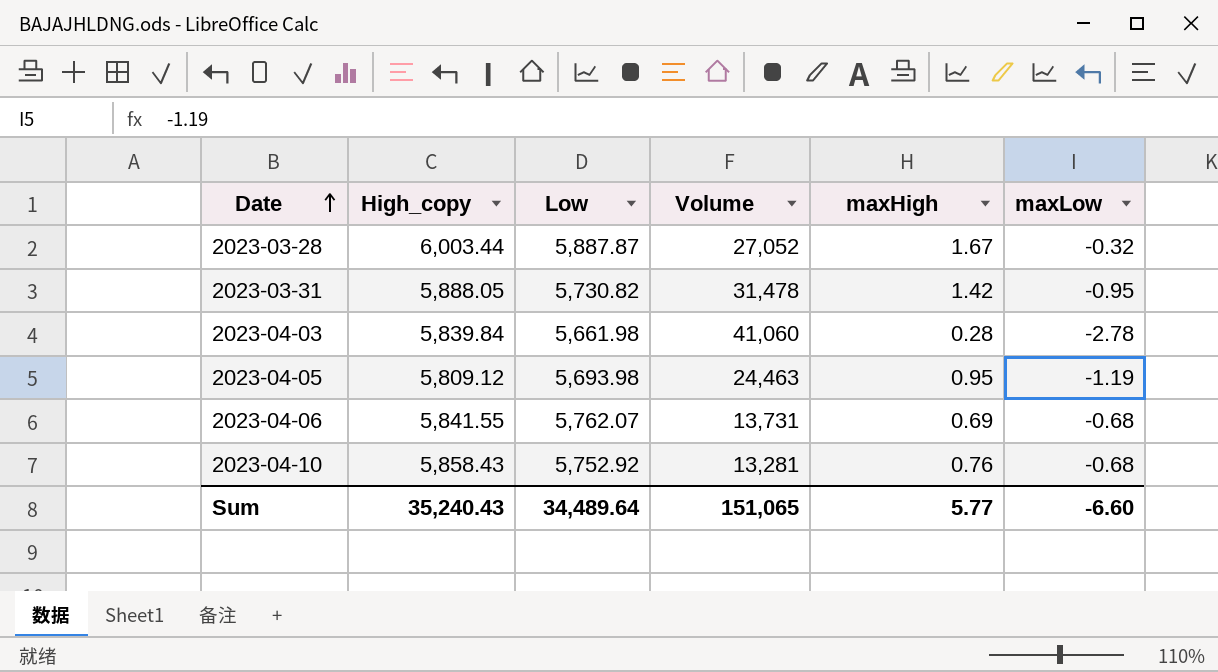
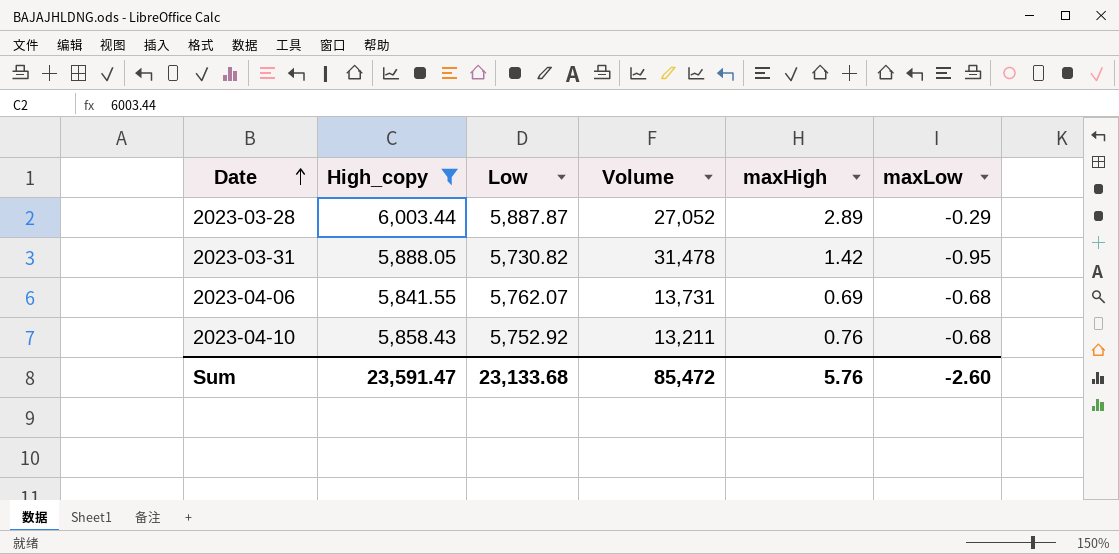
filter: none -> High_copy >= 5,841.55
2023-03-28 | maxHigh: 1.67 -> 2.89
2023-03-28 | maxLow: -0.32 -> -0.29
2023-04-10 | Volume: 13,281 -> 13,211
Sum | High_copy: 35,240.43 -> 23,591.47
Sum | Low: 34,489.64 -> 23,133.68
Sum | Volume: 151,065 -> 85,472
Sum | maxHigh: 5.77 -> 5.76
Sum | maxLow: -6.60 -> -2.60

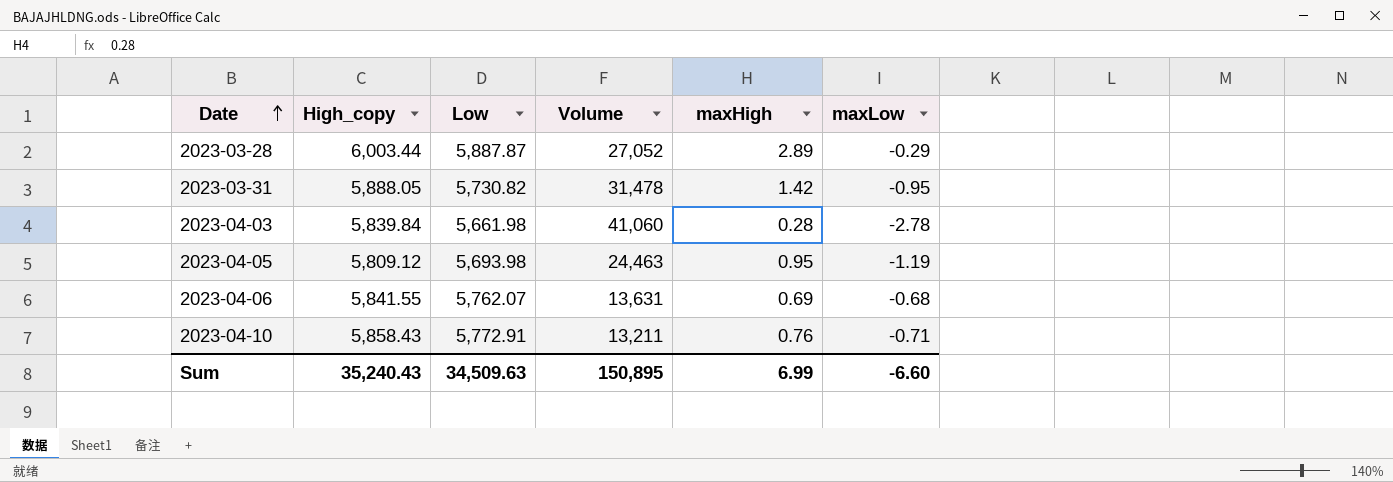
filter: High_copy >= 5,841.55 -> none
2023-04-06 | Volume: 13,731 -> 13,631
2023-04-10 | Low: 5,752.92 -> 5,772.91
2023-04-10 | maxLow: -0.68 -> -0.71
Sum | High_copy: 23,591.47 -> 35,240.43
Sum | Low: 23,133.68 -> 34,509.63
Sum | Volume: 85,472 -> 150,895
Sum | maxHigh: 5.76 -> 6.99
Sum | maxLow: -2.60 -> -6.60

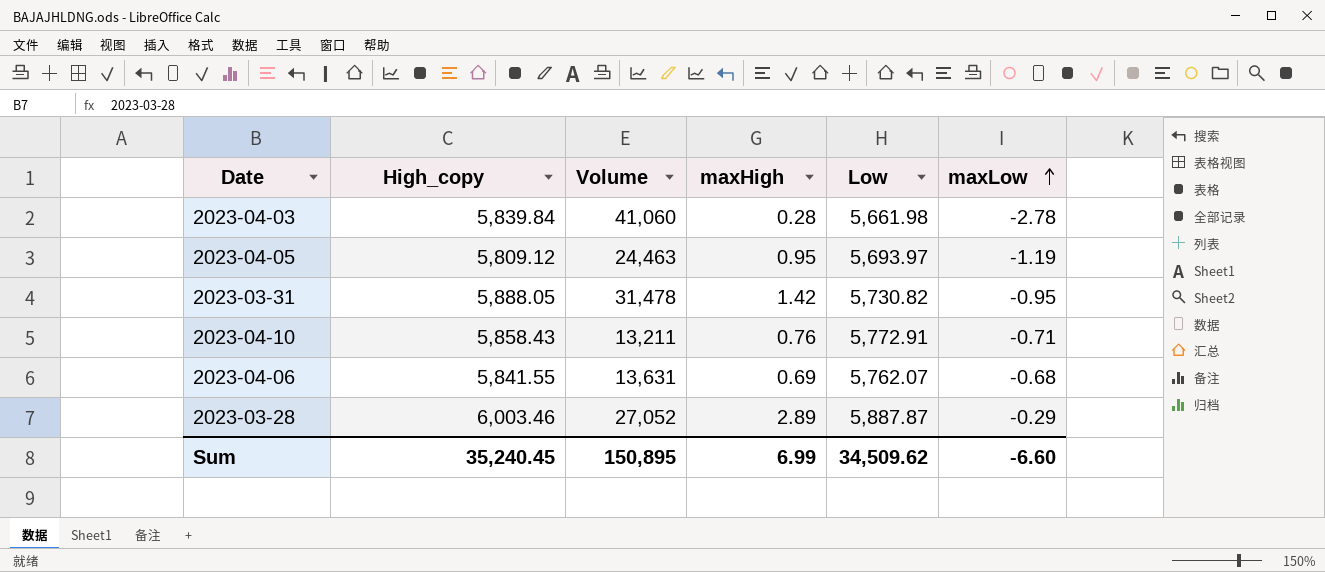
row order: Date ascending -> maxLow ascending
column Low | position: 3 -> 5
2023-04-05 | Low: 5,693.98 -> 5,693.97
2023-03-28 | High_copy: 6,003.44 -> 6,003.46
Sum | High_copy: 35,240.43 -> 35,240.45
Sum | Low: 34,509.63 -> 34,509.62

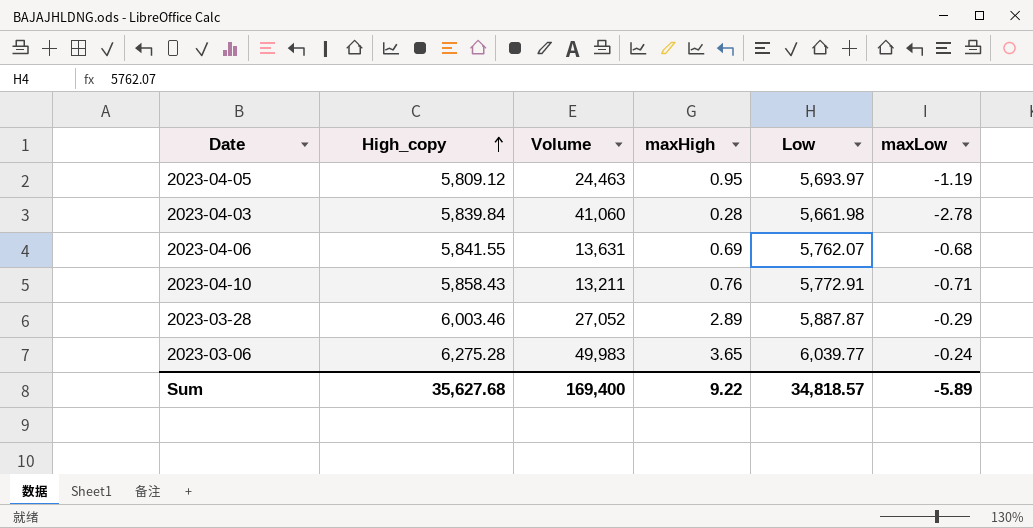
row order: maxLow ascending -> High_copy ascending
row 2023-03-31: 5,888.05 | 31,478 | 1.42 | 5,730.82 | -0.95 -> none
row 2023-03-06: none -> 6,275.28 | 49,983 | 3.65 | 6,039.77 | -0.24
Sum | High_copy: 35,240.45 -> 35,627.68
Sum | Volume: 150,895 -> 169,400
Sum | maxHigh: 6.99 -> 9.22
Sum | Low: 34,509.62 -> 34,818.57
Sum | maxLow: -6.60 -> -5.89

